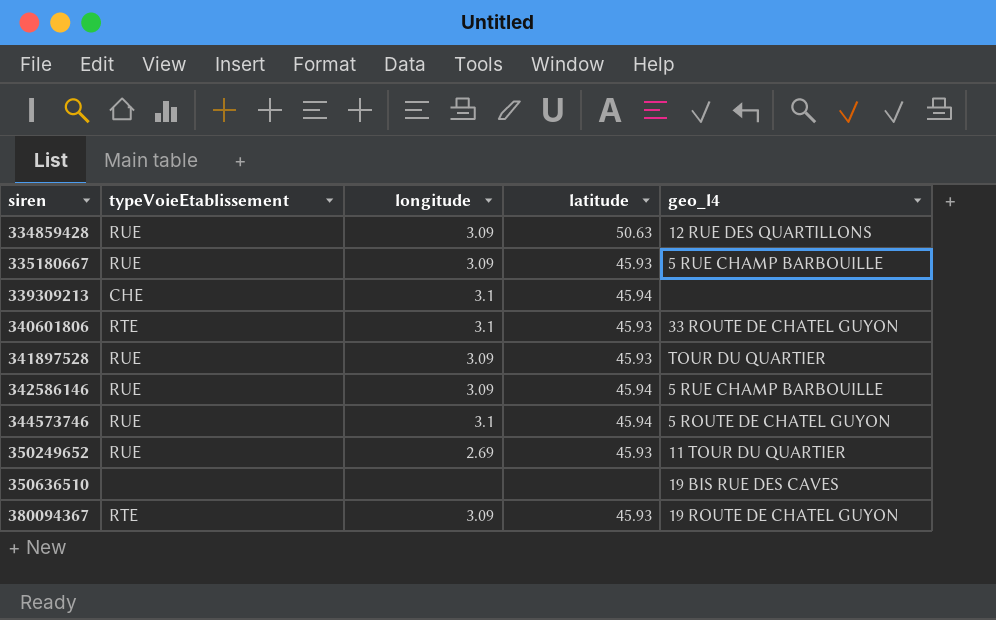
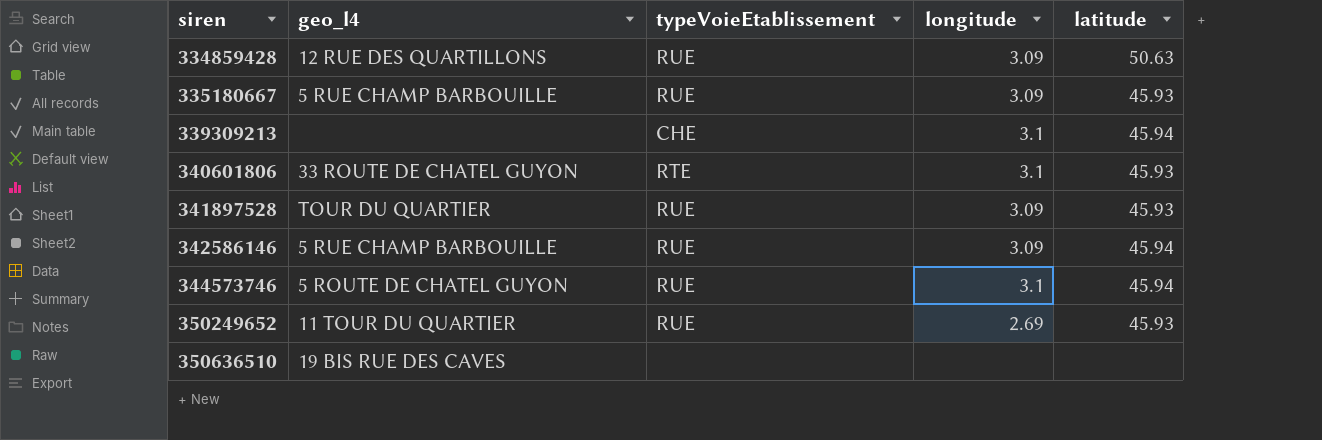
column geo_l4 | position: 5 -> 2
row 380094367: RTE | 3.09 | 45.93 | 19 ROUTE DE CHATEL GUYON -> none

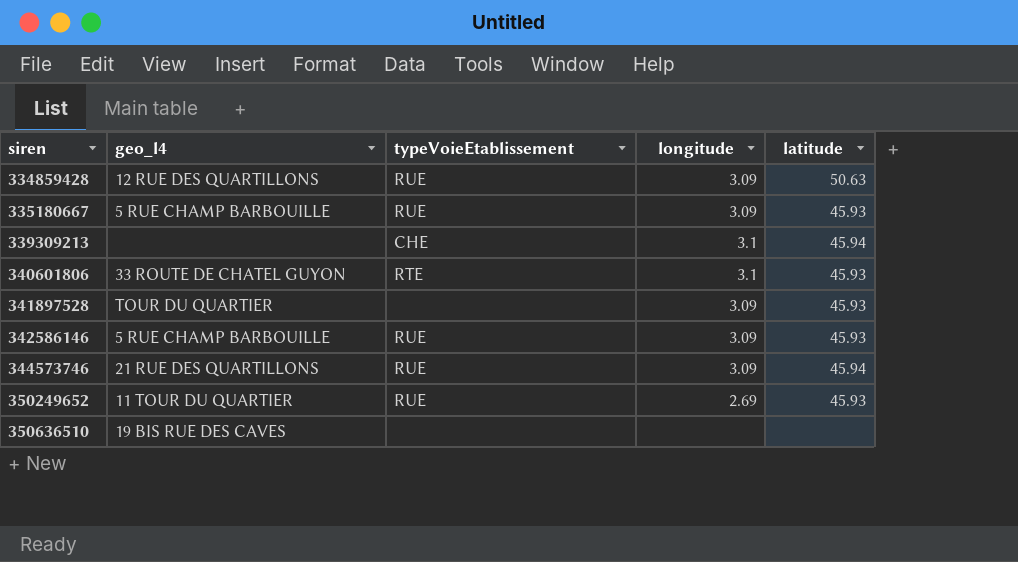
341897528 | typeVoieEtablissement: RUE -> none
342586146 | latitude: 45.94 -> 45.93
344573746 | geo_l4: 5 ROUTE DE CHATEL GUYON -> 21 RUE DES QUARTILLONS
344573746 | longitude: 3.1 -> 3.09

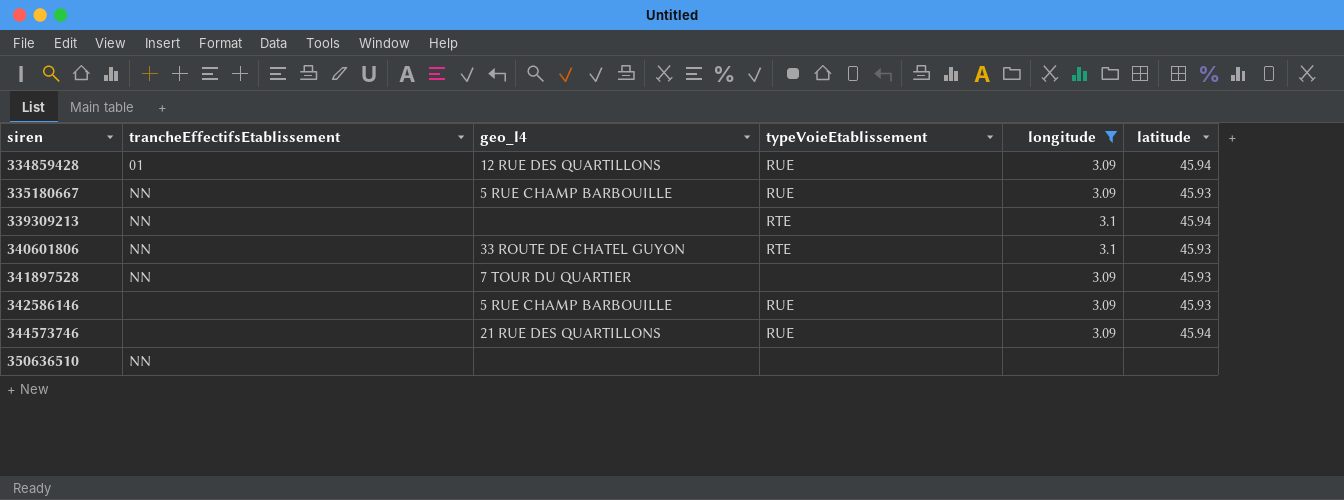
filter: none -> longitude != 2.69
column trancheEffectifsEtablissement | position: none -> 2
334859428 | latitude: 50.63 -> 45.94
339309213 | typeVoieEtablissement: CHE -> RTE
341897528 | geo_l4: TOUR DU QUARTIER -> 7 TOUR DU QUARTIER
350636510 | geo_l4: 19 BIS RUE DES CAVES -> none

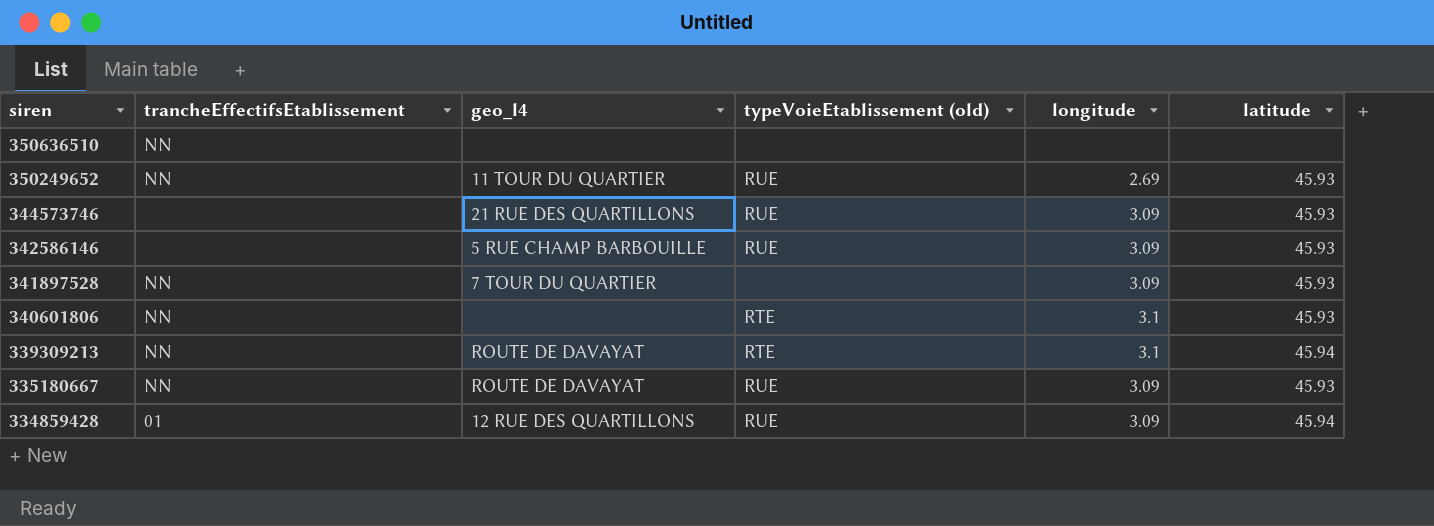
filter: longitude != 2.69 -> none
row order: siren ascending -> siren descending
column name: typeVoieEtablissement -> typeVoieEtablissement (old)
344573746 | latitude: 45.94 -> 45.93
340601806 | geo_l4: 33 ROUTE DE CHATEL GUYON -> none
339309213 | geo_l4: none -> ROUTE DE DAVAYAT
335180667 | geo_l4: 5 RUE CHAMP BARBOUILLE -> ROUTE DE DAVAYAT

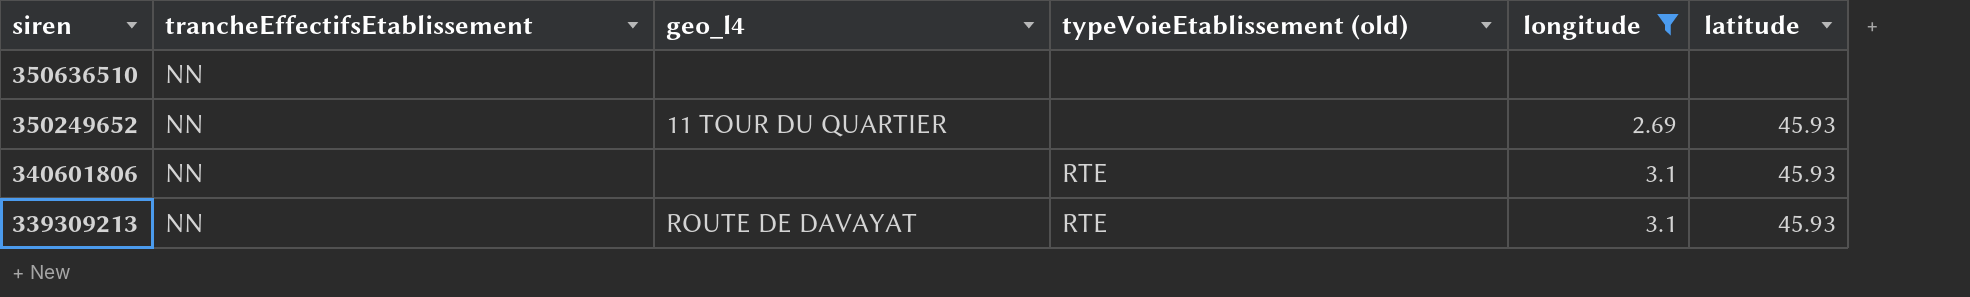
filter: none -> longitude != 3.09
350249652 | typeVoieEtablissement (old): RUE -> none
339309213 | latitude: 45.94 -> 45.93

